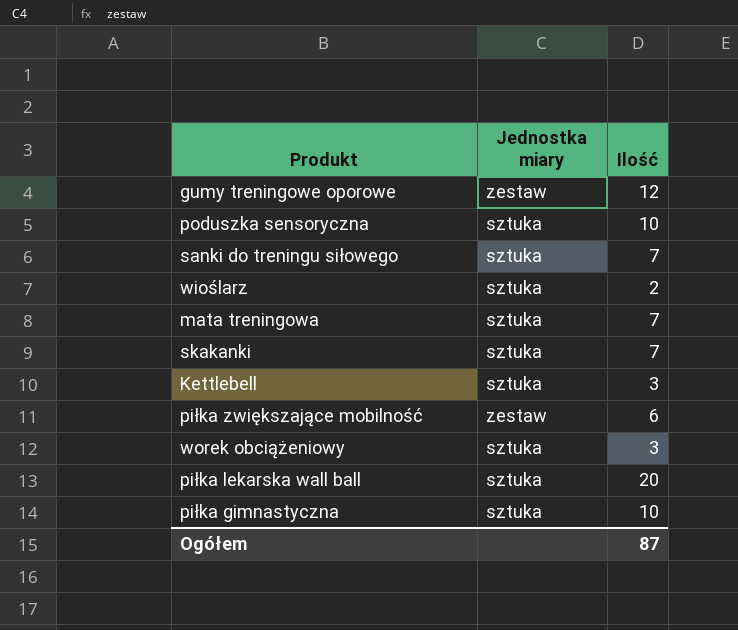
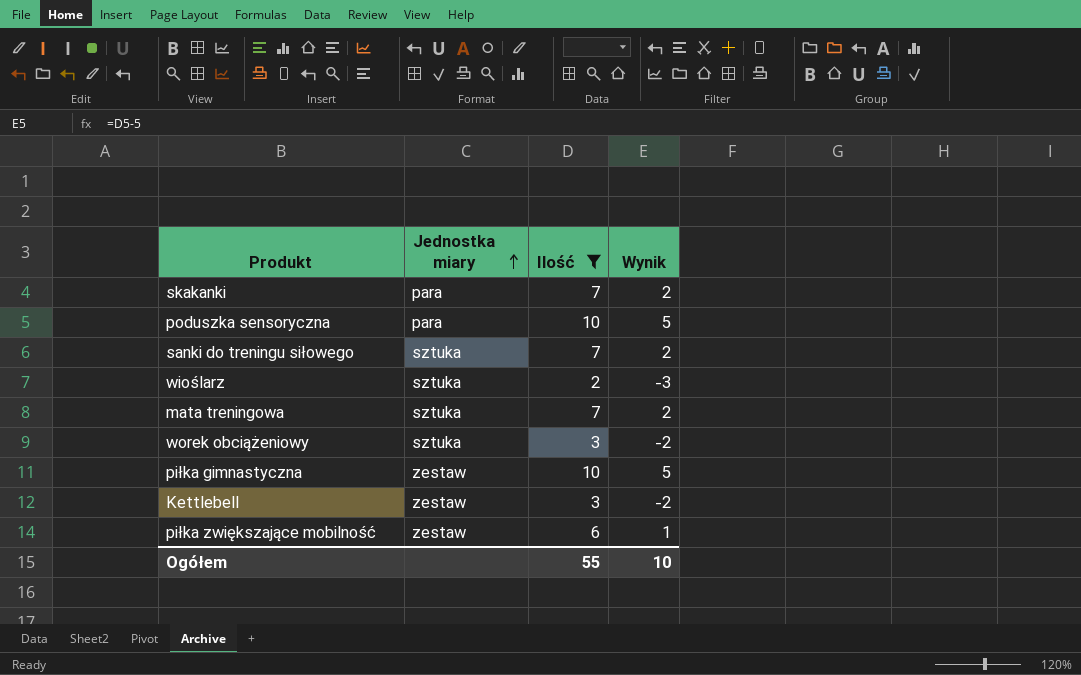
filter: none -> Ilość <= 10
row order: none -> Jednostka miary ascending
column Wynik | formula: none -> [Ilość] - 5
skakanki | Jednostka miary: sztuka -> para
poduszka sensoryczna | Jednostka miary: sztuka -> para
piłka gimnastyczna | Jednostka miary: sztuka -> zestaw
Kettlebell | Jednostka miary: sztuka -> zestaw
Ogółem | Ilość: 87 -> 55

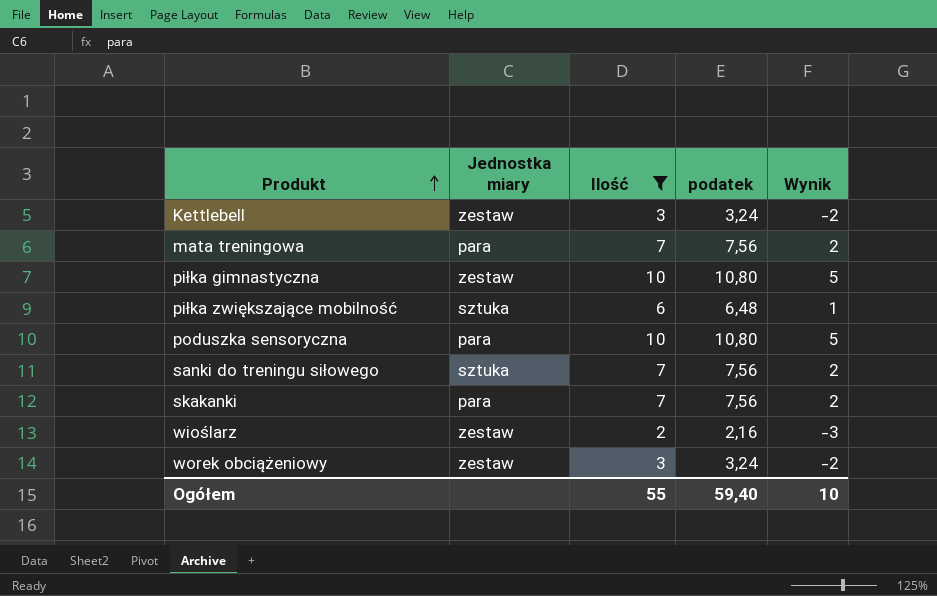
row order: Jednostka miary ascending -> Produkt ascending
column podatek | formula: none -> [Ilość] * 1,08
mata treningowa | Jednostka miary: sztuka -> para
piłka zwiększające mobilność | Jednostka miary: zestaw -> sztuka
wioślarz | Jednostka miary: sztuka -> zestaw
worek obciążeniowy | Jednostka miary: sztuka -> zestaw

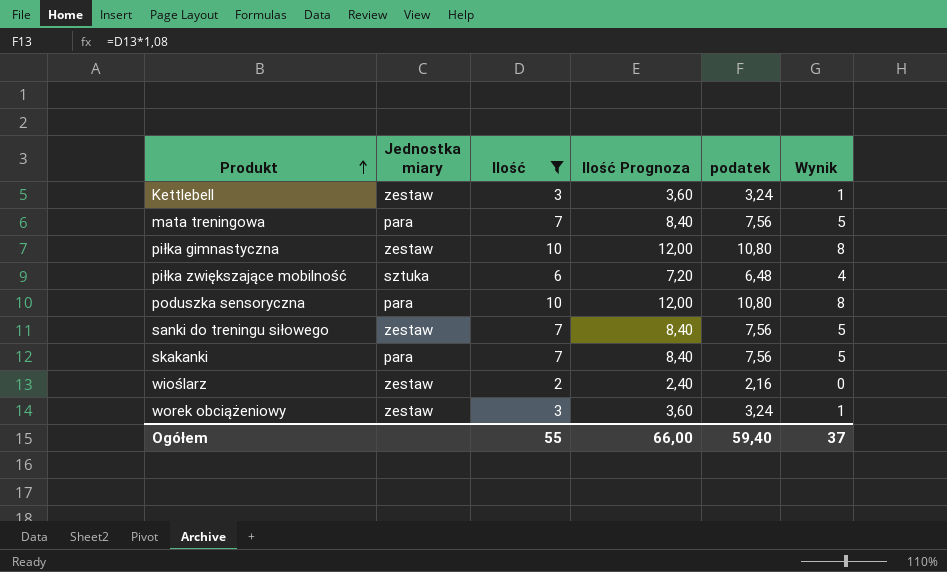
column Ilość Prognoza | formula: none -> [Ilość] * 1,2
column Wynik | formula: [Ilość] - 5 -> [Ilość] - 2
sanki do treningu siłowego | Jednostka miary: sztuka -> zestaw
Ogółem | Wynik: 10 -> 37

